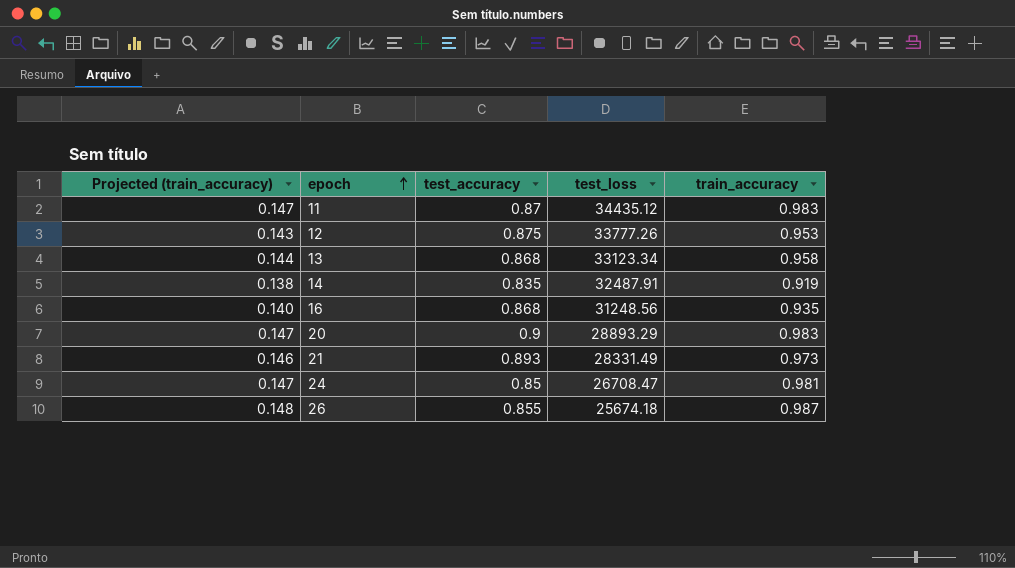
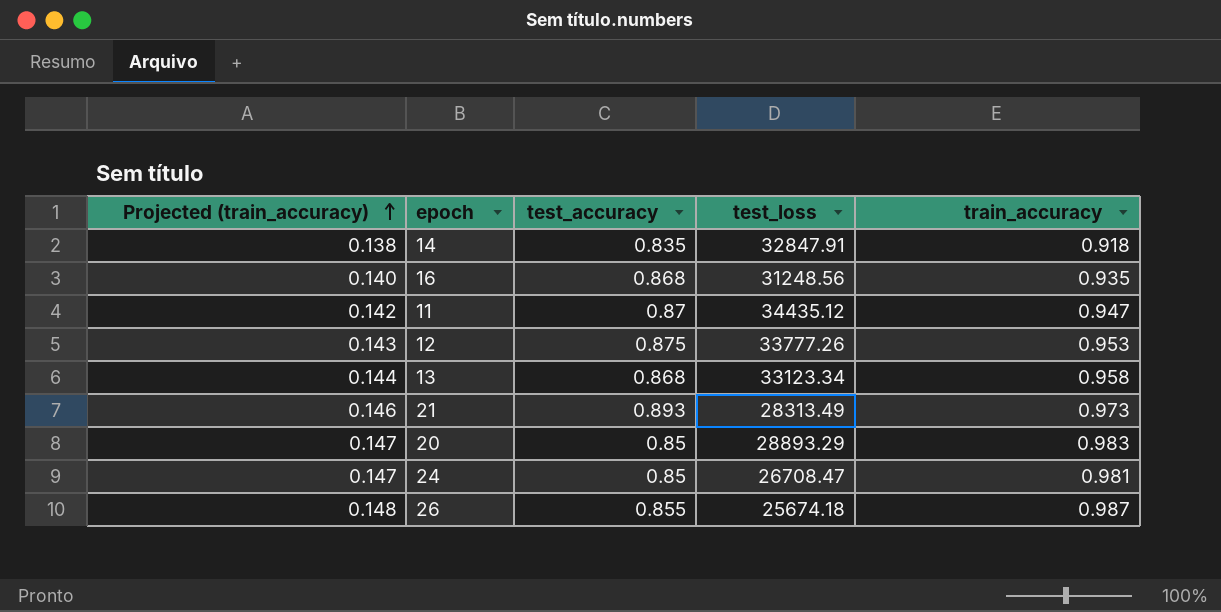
row order: epoch ascending -> Projected (train_accuracy) ascending
14 | test_loss: 32487.91 -> 32847.91
14 | train_accuracy: 0.919 -> 0.918
11 | Projected (train_accuracy): 0.147 -> 0.142
11 | train_accuracy: 0.983 -> 0.947
21 | test_loss: 28331.49 -> 28313.49
20 | test_accuracy: 0.9 -> 0.85

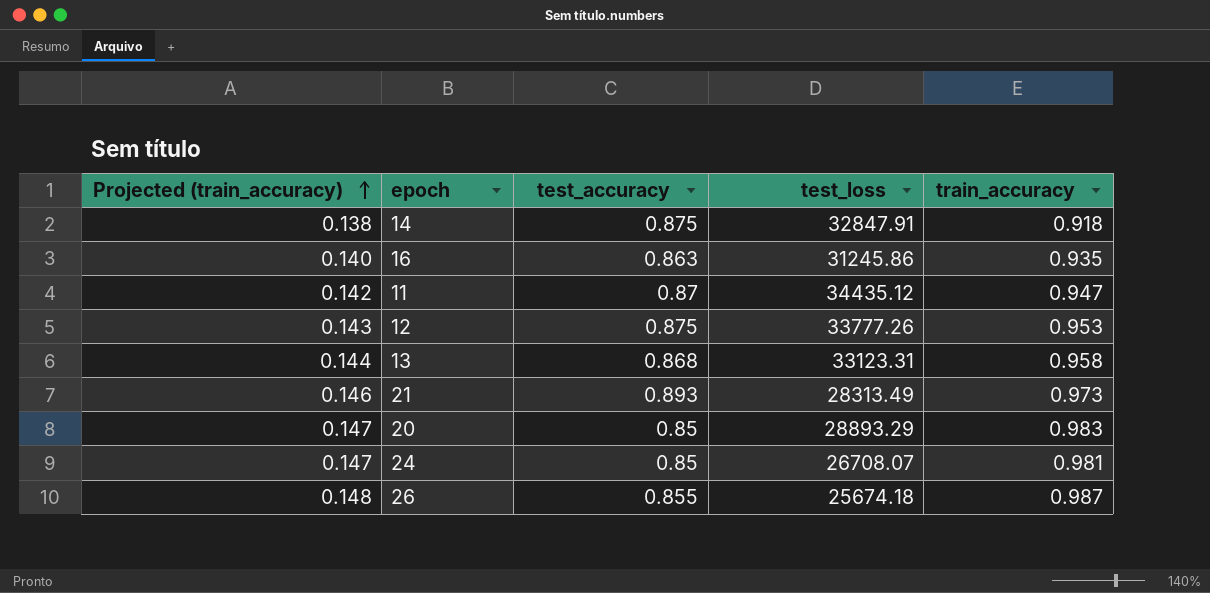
14 | test_accuracy: 0.835 -> 0.875
16 | test_accuracy: 0.868 -> 0.863
16 | test_loss: 31248.56 -> 31245.86
13 | test_loss: 33123.34 -> 33123.31
24 | test_loss: 26708.47 -> 26708.07

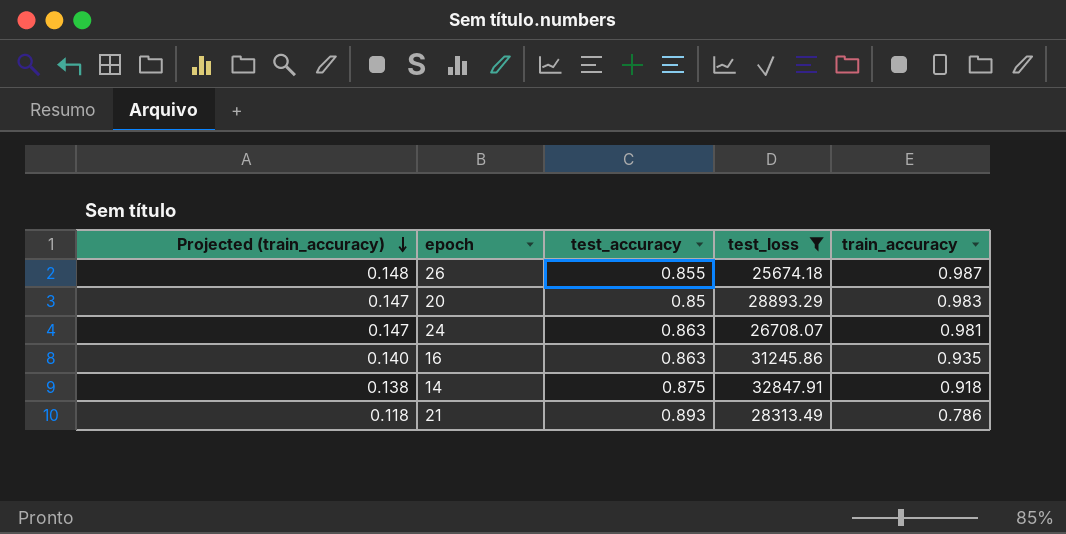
filter: none -> test_loss <= 32847.91
row order: Projected (train_accuracy) ascending -> Projected (train_accuracy) descending
24 | test_accuracy: 0.85 -> 0.863
21 | Projected (train_accuracy): 0.146 -> 0.118
21 | train_accuracy: 0.973 -> 0.786

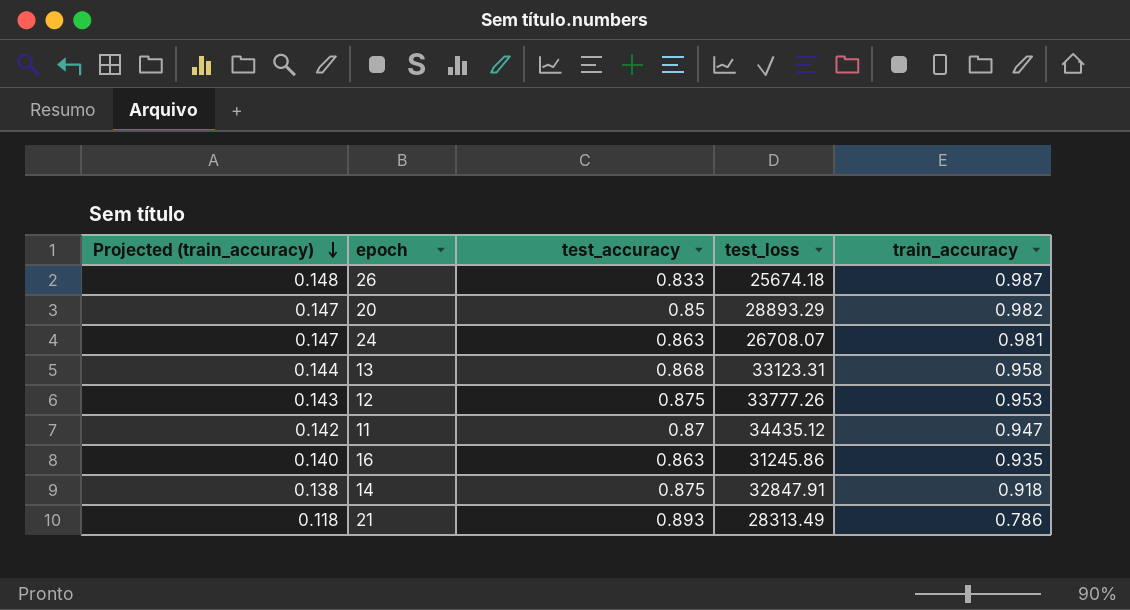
filter: test_loss <= 32847.91 -> none
26 | test_accuracy: 0.855 -> 0.833
20 | train_accuracy: 0.983 -> 0.982

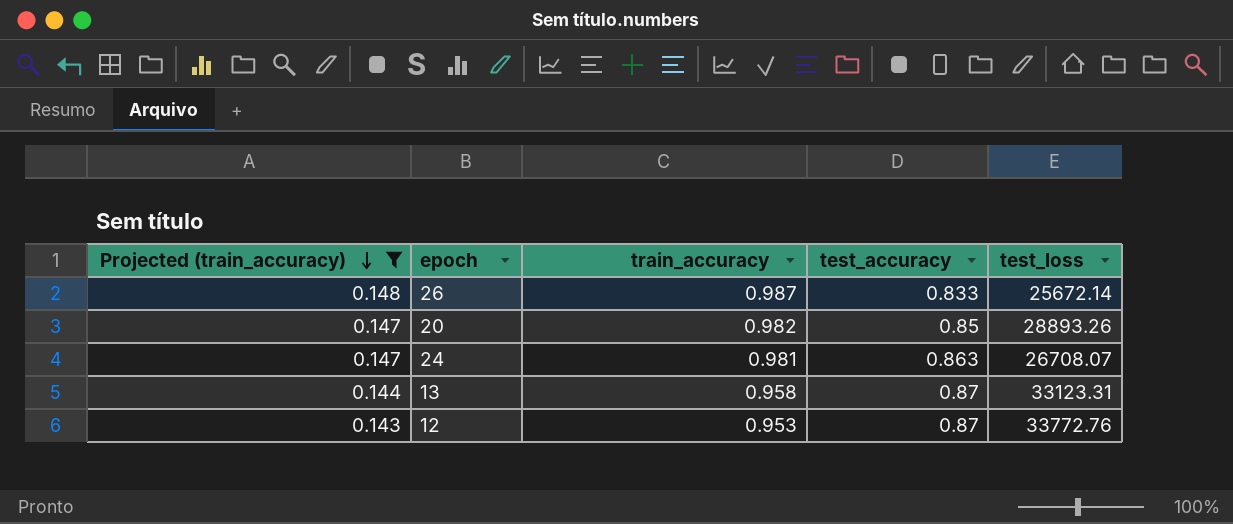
filter: none -> Projected (train_accuracy) >= 0.143
column train_accuracy | position: 5 -> 3
26 | test_loss: 25674.18 -> 25672.14
20 | test_loss: 28893.29 -> 28893.26
13 | test_accuracy: 0.868 -> 0.87
12 | test_accuracy: 0.875 -> 0.87
12 | test_loss: 33777.26 -> 33772.76

